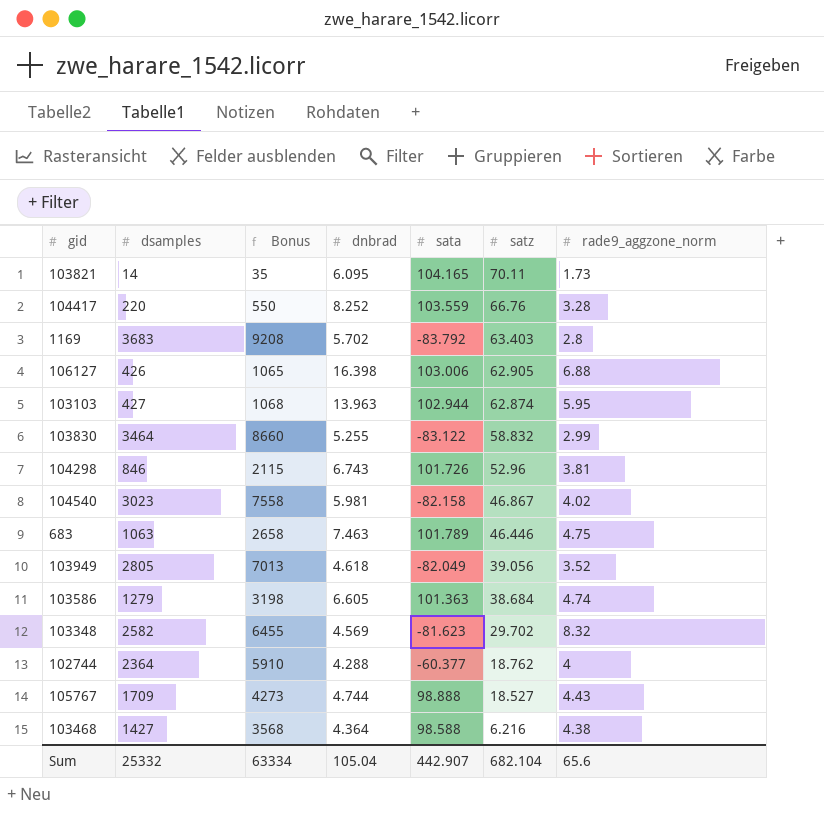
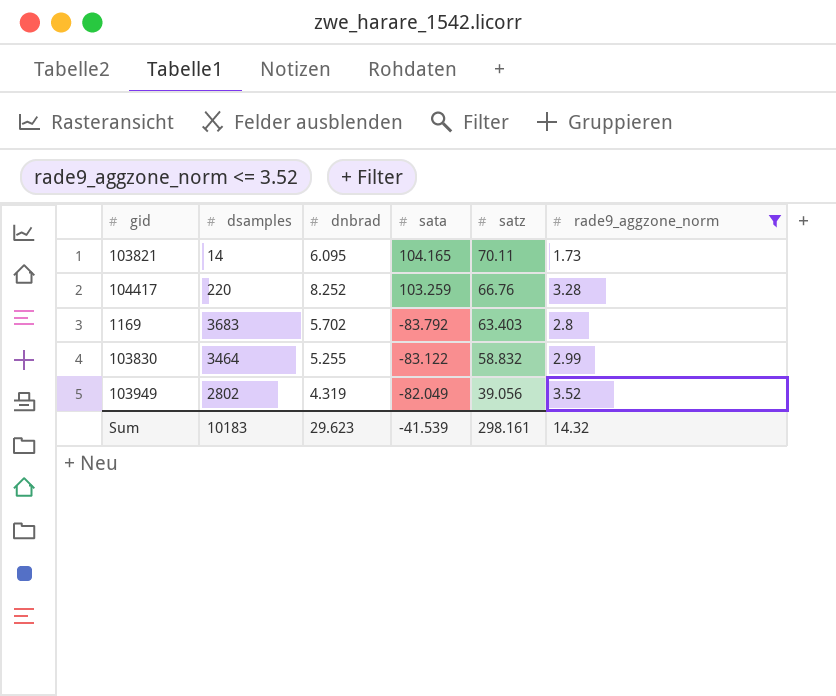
filter: none -> rade9_aggzone_norm <= 3.52
column Bonus | formula: [dsamples] * 2.5 -> none
104417 | sata: 103.559 -> 103.259
103949 | dsamples: 2805 -> 2802
103949 | dnbrad: 4.618 -> 4.319
Sum | dsamples: 25332 -> 10183
Sum | dnbrad: 105.04 -> 29.623
Sum | sata: 442.907 -> -41.539
Sum | satz: 682.104 -> 298.161
Sum | rade9_aggzone_norm: 65.6 -> 14.32

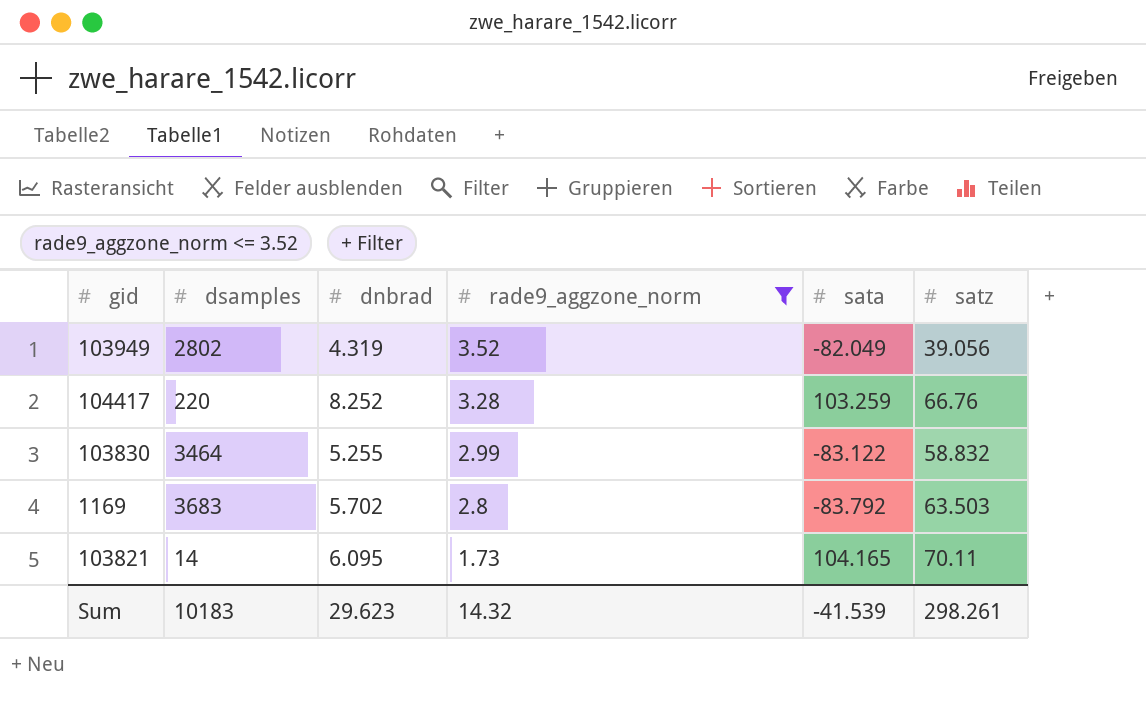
row order: satz descending -> rade9_aggzone_norm descending
column rade9_aggzone_norm | position: 6 -> 4
1169 | satz: 63.403 -> 63.503
Sum | satz: 298.161 -> 298.261

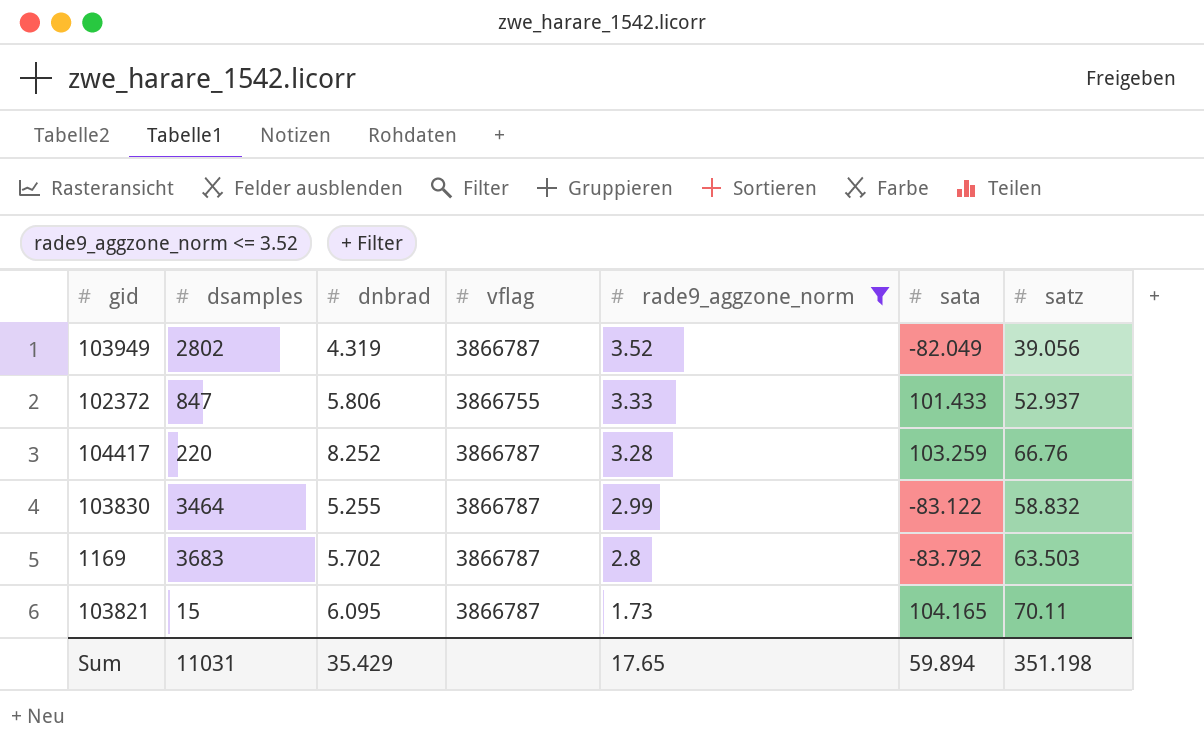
column vflag | position: none -> 4
row 102372: none -> 847 | 5.806 | 3866755 | 3.33 | 101.433 | 52.937
103821 | dsamples: 14 -> 15
Sum | dsamples: 10183 -> 11031
Sum | dnbrad: 29.623 -> 35.429
Sum | rade9_aggzone_norm: 14.32 -> 17.65
Sum | sata: -41.539 -> 59.894
Sum | satz: 298.261 -> 351.198

